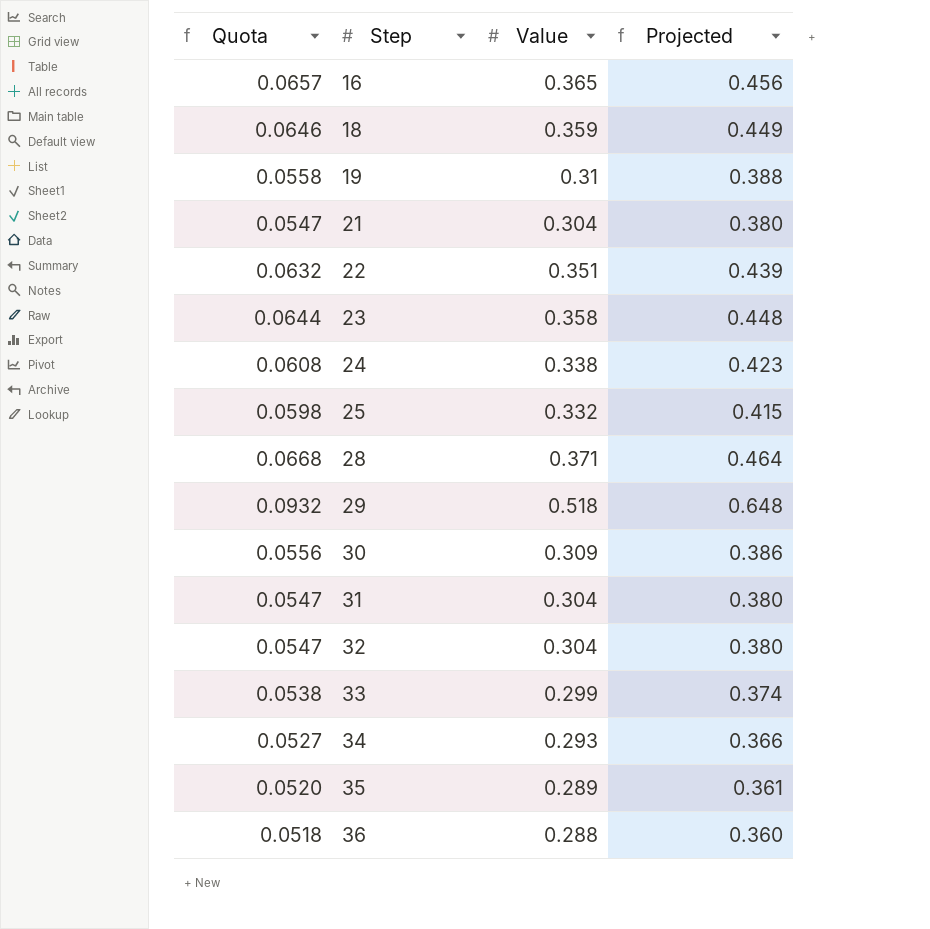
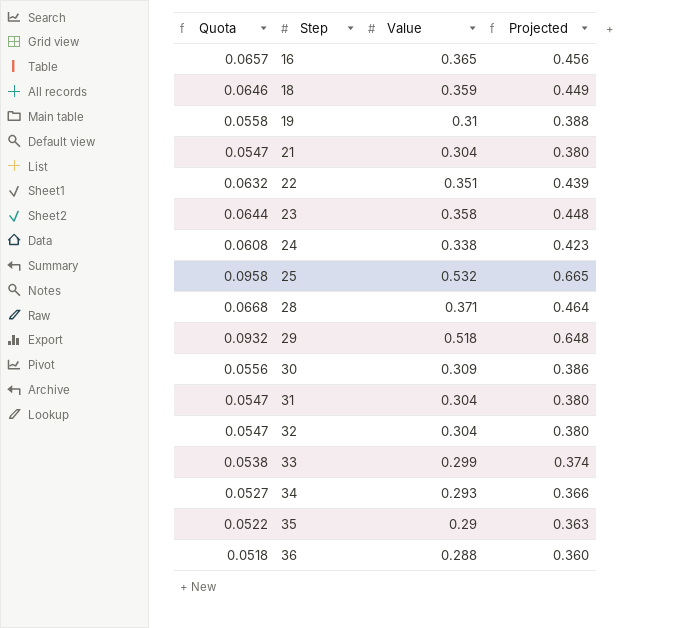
25 | Quota: 0.0598 -> 0.0958
25 | Value: 0.332 -> 0.532
25 | Projected: 0.415 -> 0.665
35 | Quota: 0.0520 -> 0.0522
35 | Value: 0.289 -> 0.29
35 | Projected: 0.361 -> 0.363

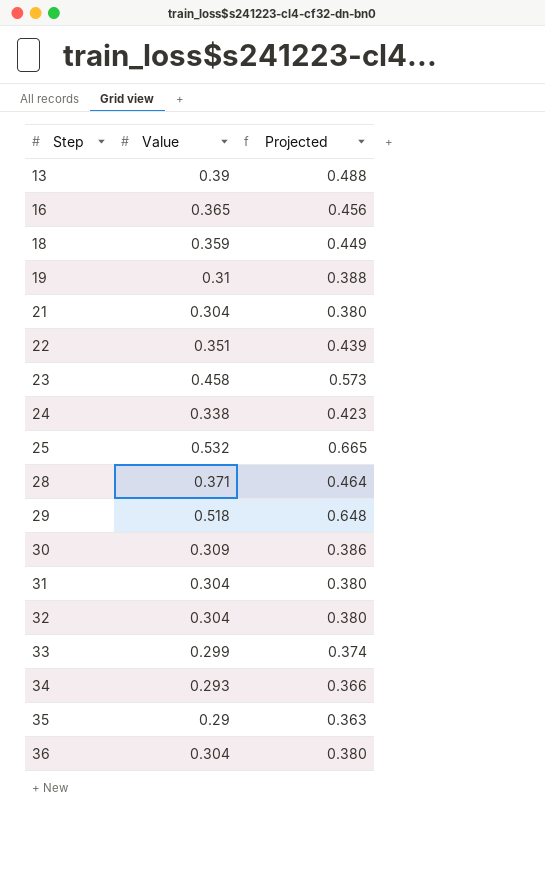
column Quota | formula: [Value] * 0.18 -> none
row 13: none -> 0.39 | 0.488
23 | Value: 0.358 -> 0.458
23 | Projected: 0.448 -> 0.573
36 | Value: 0.288 -> 0.304
36 | Projected: 0.360 -> 0.380

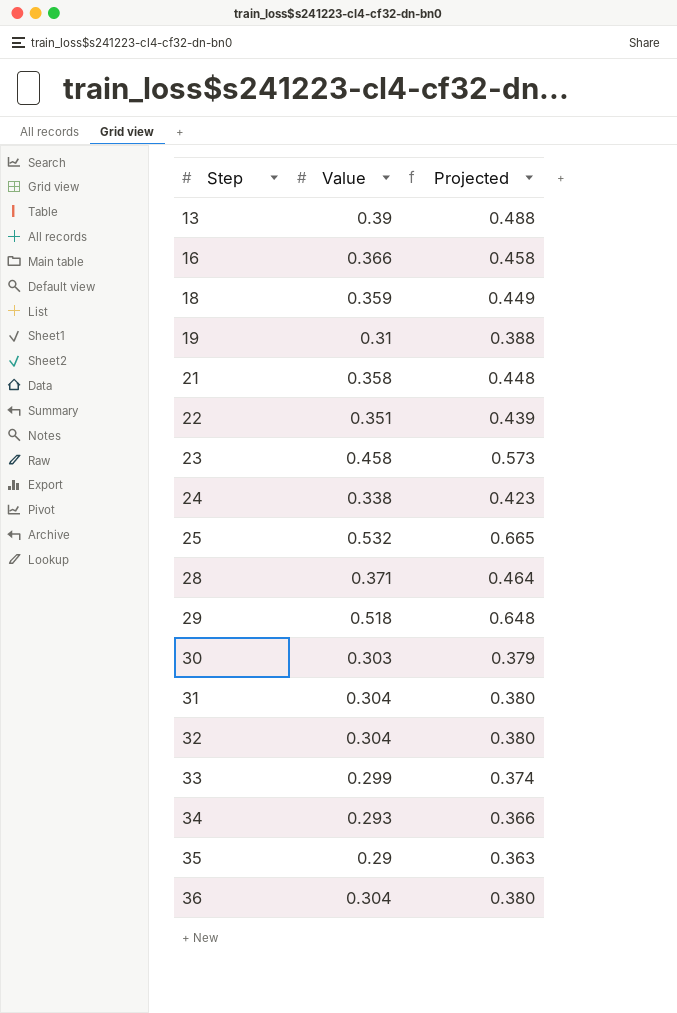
16 | Value: 0.365 -> 0.366
16 | Projected: 0.456 -> 0.458
21 | Value: 0.304 -> 0.358
21 | Projected: 0.380 -> 0.448
30 | Value: 0.309 -> 0.303
30 | Projected: 0.386 -> 0.379

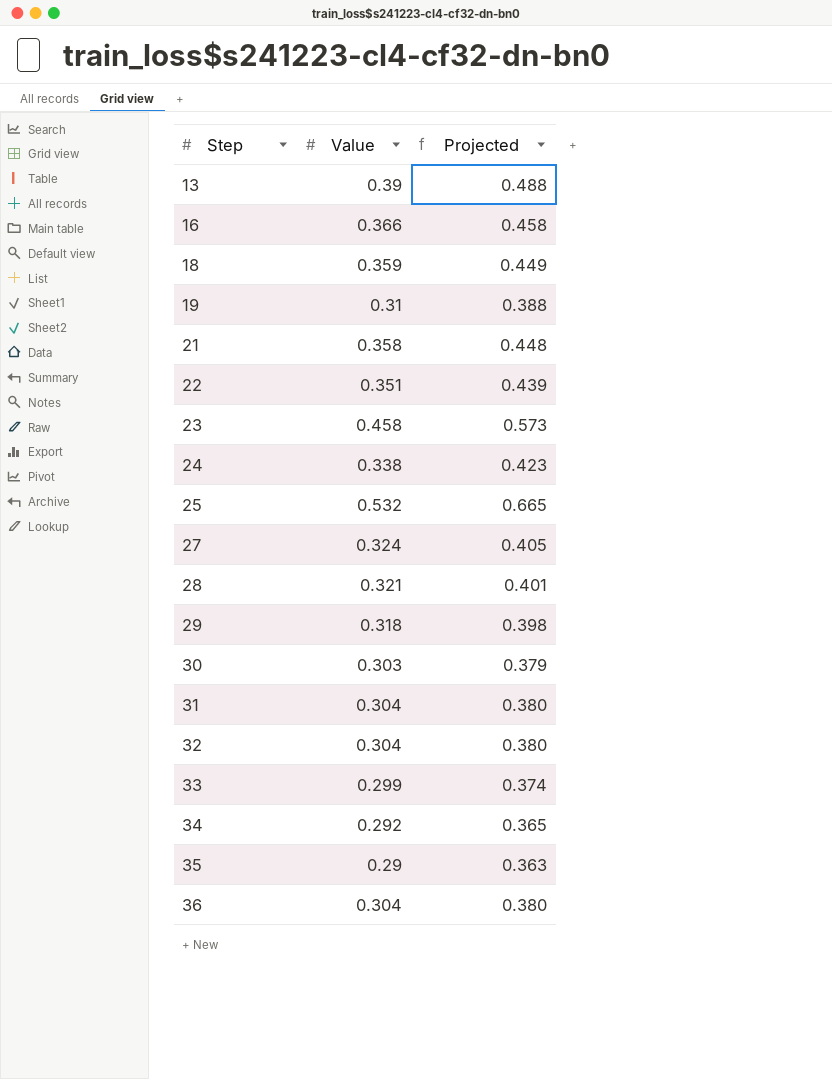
row 27: none -> 0.324 | 0.405
28 | Value: 0.371 -> 0.321
28 | Projected: 0.464 -> 0.401
29 | Value: 0.518 -> 0.318
29 | Projected: 0.648 -> 0.398
34 | Value: 0.293 -> 0.292
34 | Projected: 0.366 -> 0.365

